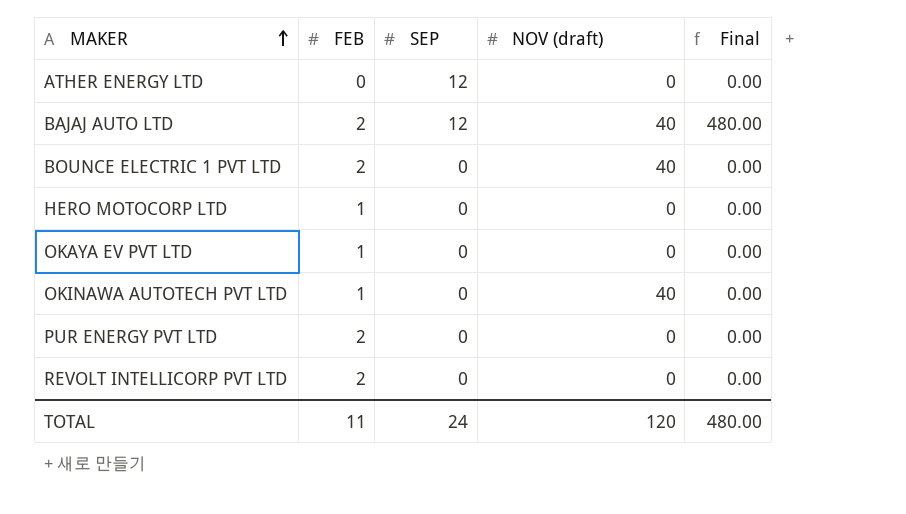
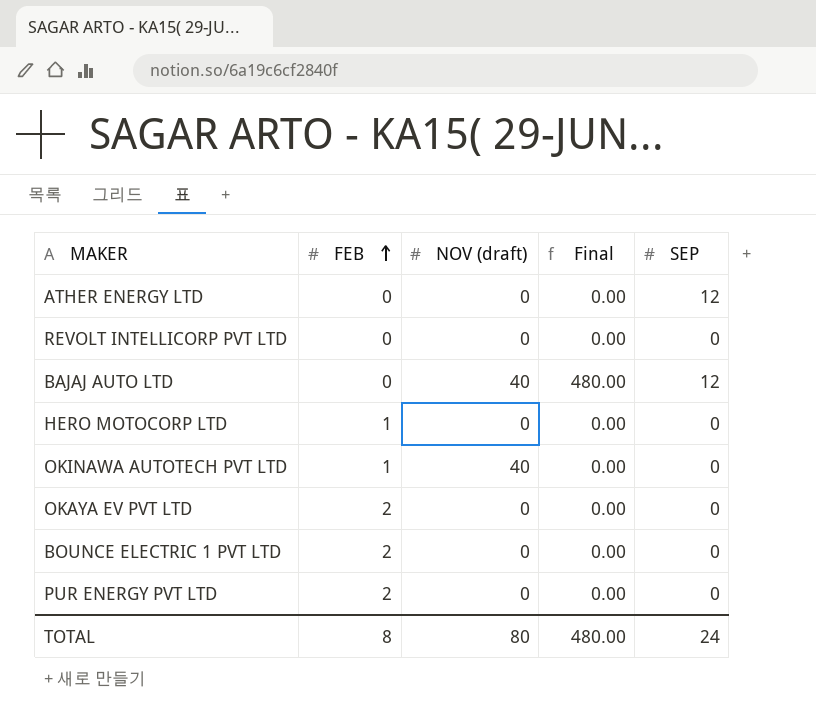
row order: MAKER ascending -> FEB ascending
column SEP | position: 3 -> 5
REVOLT INTELLICORP PVT LTD | FEB: 2 -> 0
BAJAJ AUTO LTD | FEB: 2 -> 0
OKAYA EV PVT LTD | FEB: 1 -> 2
BOUNCE ELECTRIC 1 PVT LTD | NOV (draft): 40 -> 0
TOTAL | FEB: 11 -> 8
TOTAL | NOV (draft): 120 -> 80

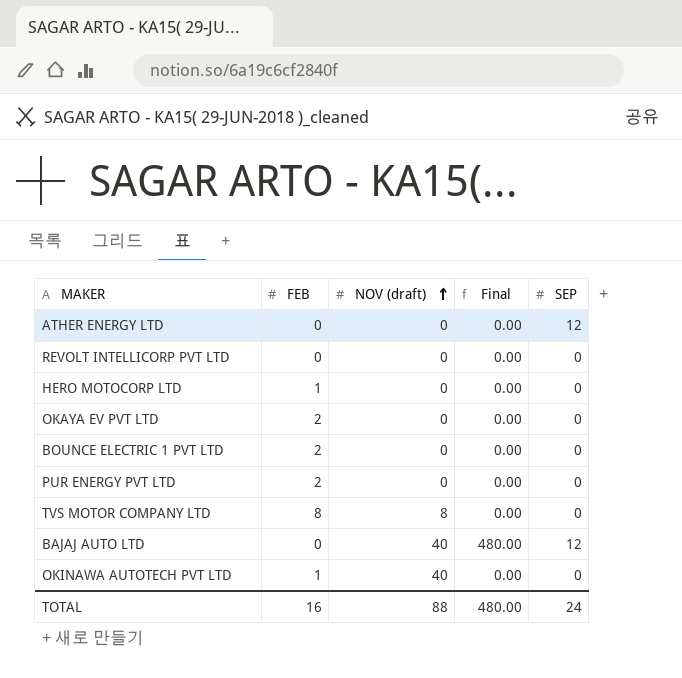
row order: FEB ascending -> NOV (draft) ascending
row TVS MOTOR COMPANY LTD: none -> 8 | 8 | 0.00 | 0
TOTAL | FEB: 8 -> 16
TOTAL | NOV (draft): 80 -> 88

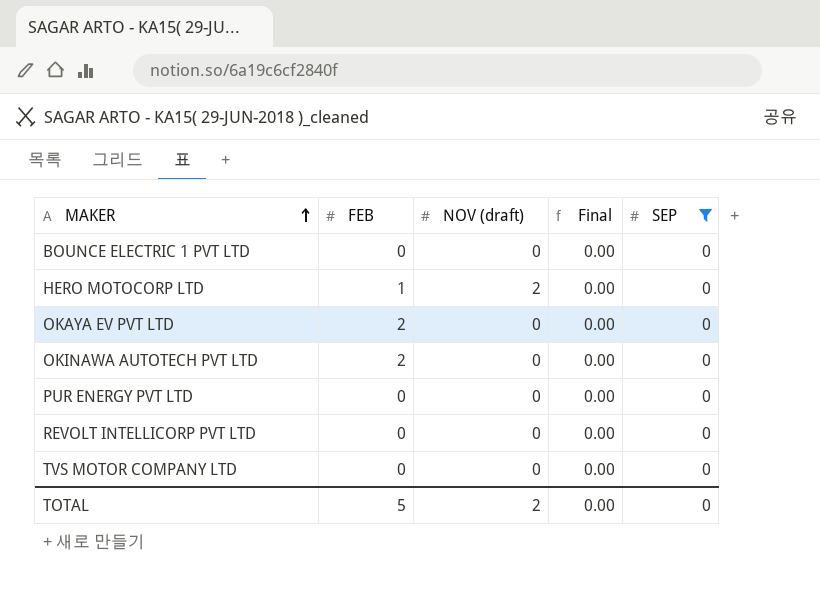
filter: none -> SEP = 0
row order: NOV (draft) ascending -> MAKER ascending
BOUNCE ELECTRIC 1 PVT LTD | FEB: 2 -> 0
HERO MOTOCORP LTD | NOV (draft): 0 -> 2
OKINAWA AUTOTECH PVT LTD | FEB: 1 -> 2
OKINAWA AUTOTECH PVT LTD | NOV (draft): 40 -> 0
PUR ENERGY PVT LTD | FEB: 2 -> 0
TVS MOTOR COMPANY LTD | FEB: 8 -> 0
TVS MOTOR COMPANY LTD | NOV (draft): 8 -> 0
TOTAL | FEB: 16 -> 5
TOTAL | NOV (draft): 88 -> 2
TOTAL | Final: 480.00 -> 0.00
TOTAL | SEP: 24 -> 0

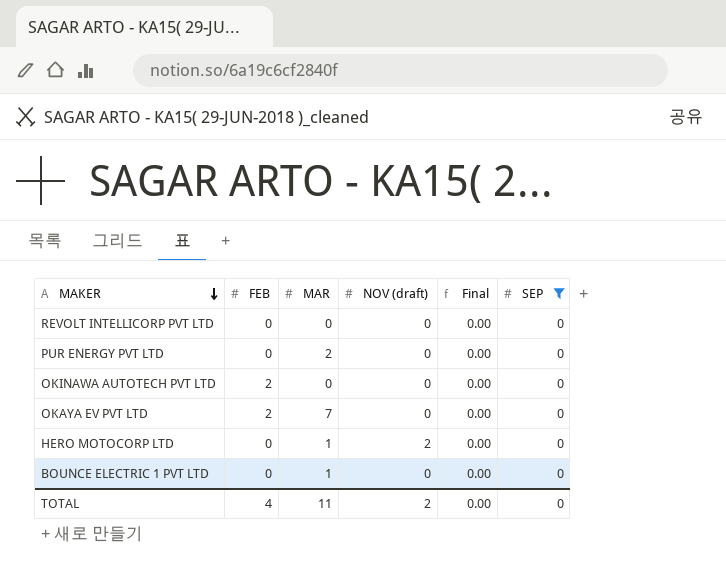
row order: MAKER ascending -> MAKER descending
column MAR | position: none -> 3
row TVS MOTOR COMPANY LTD: 0 | 0 | 0.00 | 0 -> none
HERO MOTOCORP LTD | FEB: 1 -> 0
TOTAL | FEB: 5 -> 4

